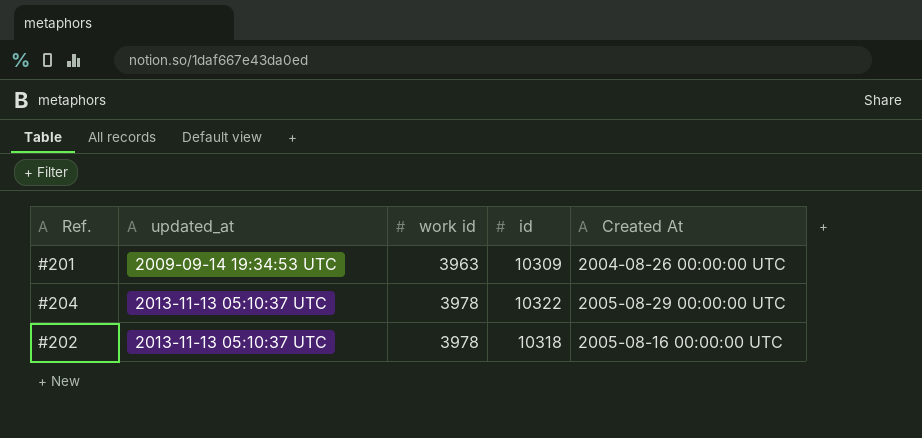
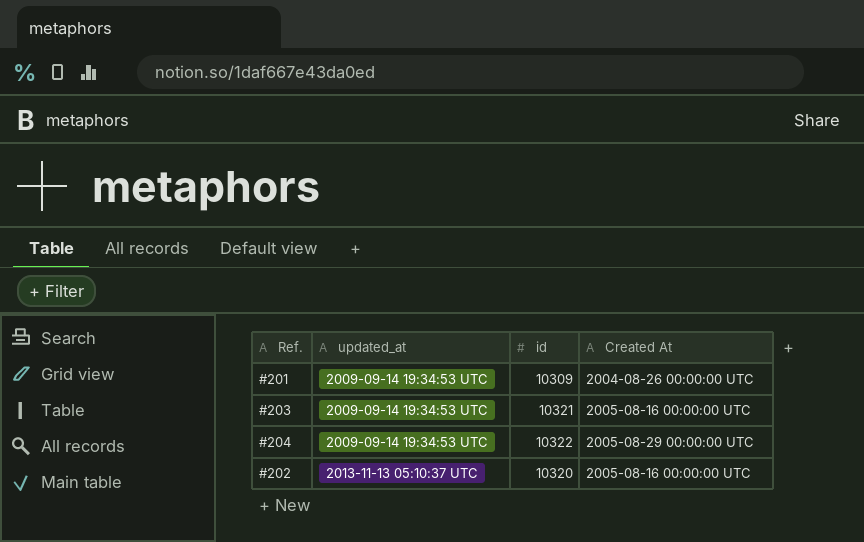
column work id | position: 3 -> none
row #203: none -> 2009-09-14 19:34:53 UTC | 10321 | 2005-08-16 00:00:00 UTC
#204 | updated_at: 2013-11-13 05:10:37 UTC -> 2009-09-14 19:34:53 UTC
#202 | id: 10318 -> 10320

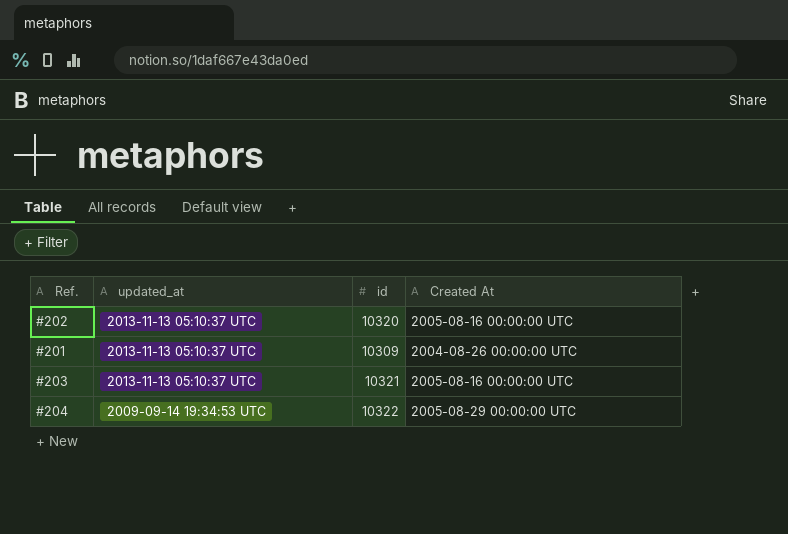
row order: updated_at ascending -> updated_at descending
#201 | updated_at: 2009-09-14 19:34:53 UTC -> 2013-11-13 05:10:37 UTC
#203 | updated_at: 2009-09-14 19:34:53 UTC -> 2013-11-13 05:10:37 UTC

